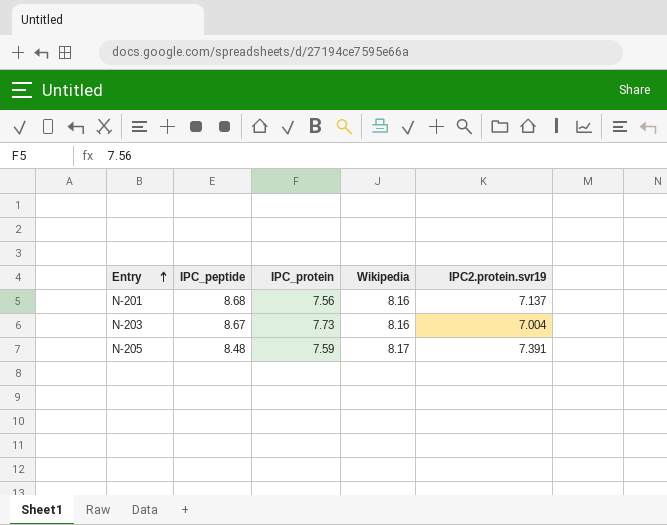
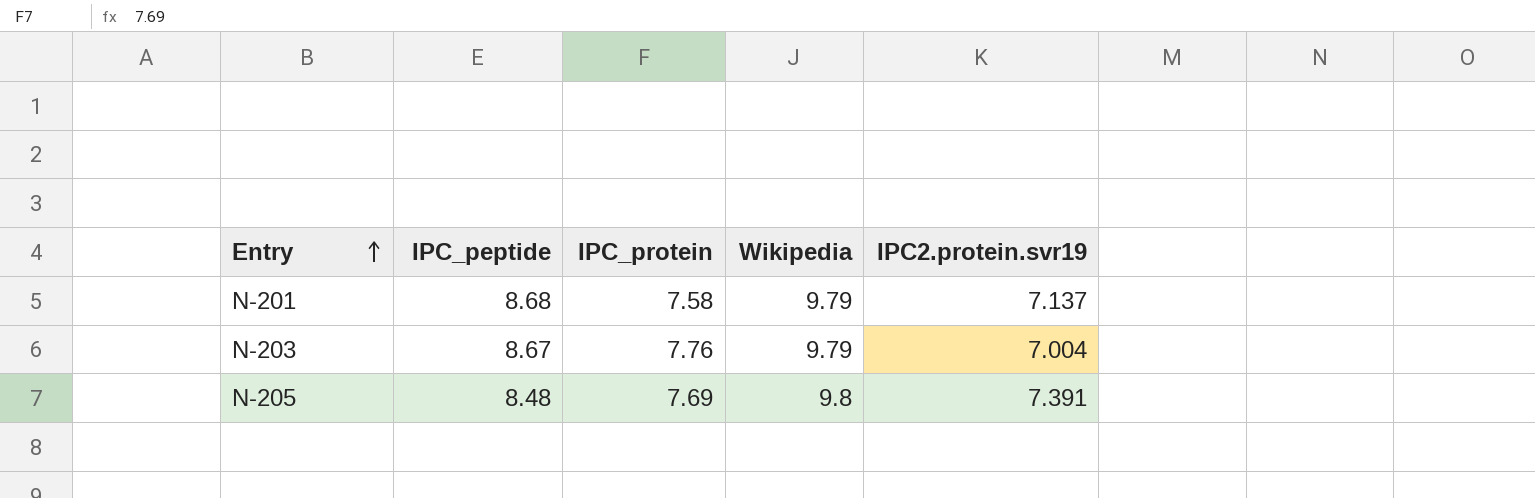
N-201 | IPC_protein: 7.56 -> 7.58
N-201 | Wikipedia: 8.16 -> 9.79
N-203 | IPC_protein: 7.73 -> 7.76
N-203 | Wikipedia: 8.16 -> 9.79
N-205 | IPC_protein: 7.59 -> 7.69
N-205 | Wikipedia: 8.17 -> 9.8

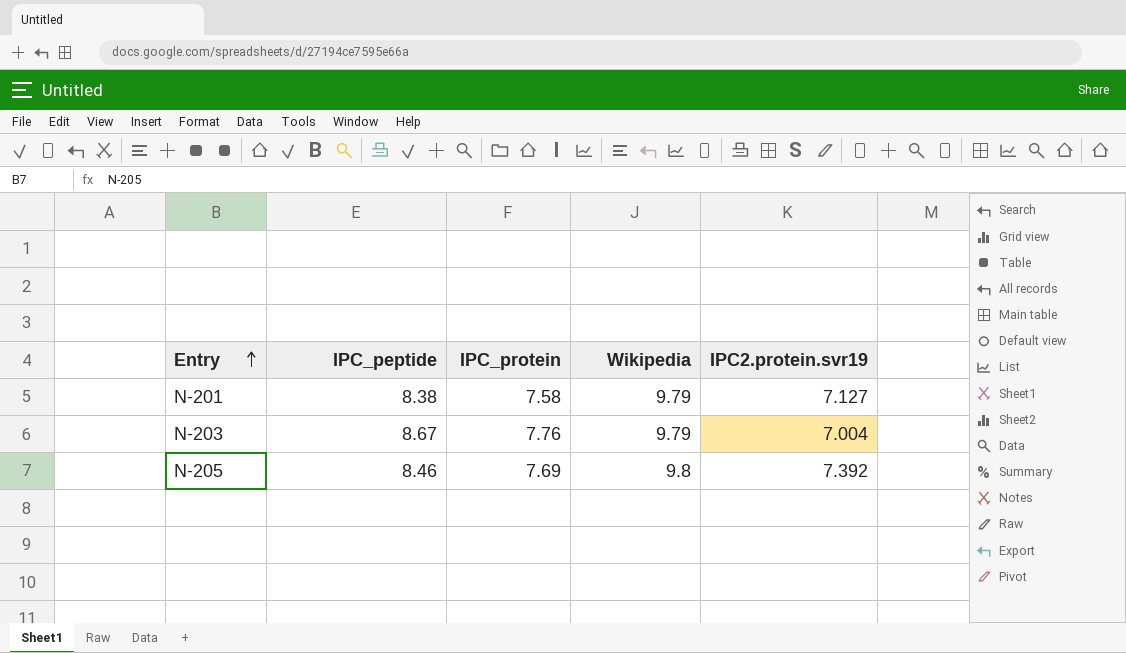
N-201 | IPC_peptide: 8.68 -> 8.38
N-201 | IPC2.protein.svr19: 7.137 -> 7.127
N-205 | IPC_peptide: 8.48 -> 8.46
N-205 | IPC2.protein.svr19: 7.391 -> 7.392

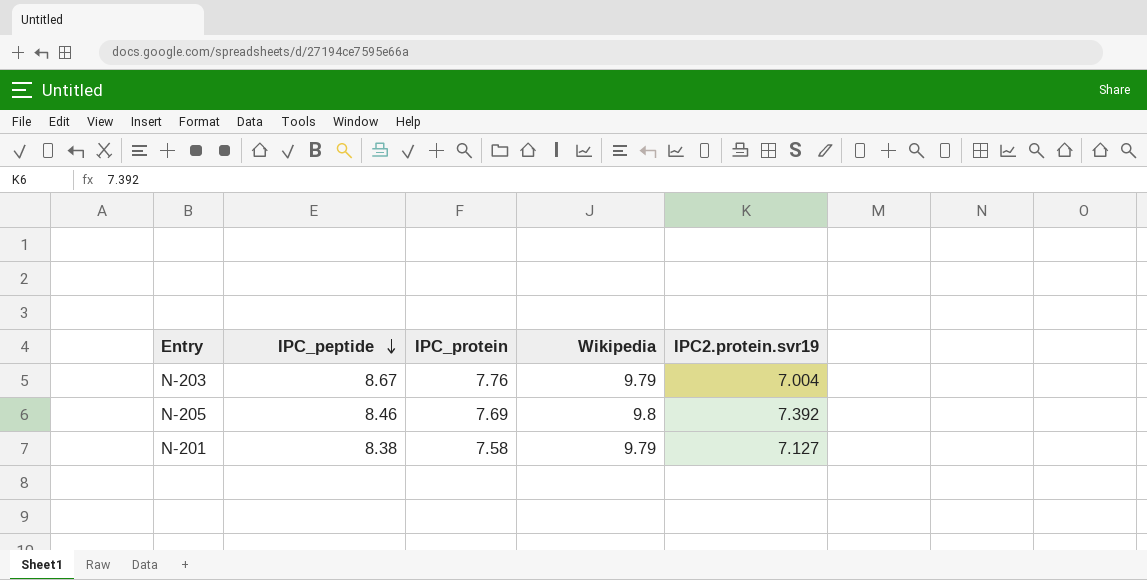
row order: Entry ascending -> IPC_peptide descending

